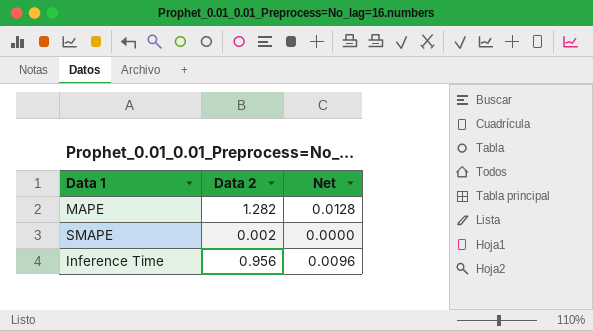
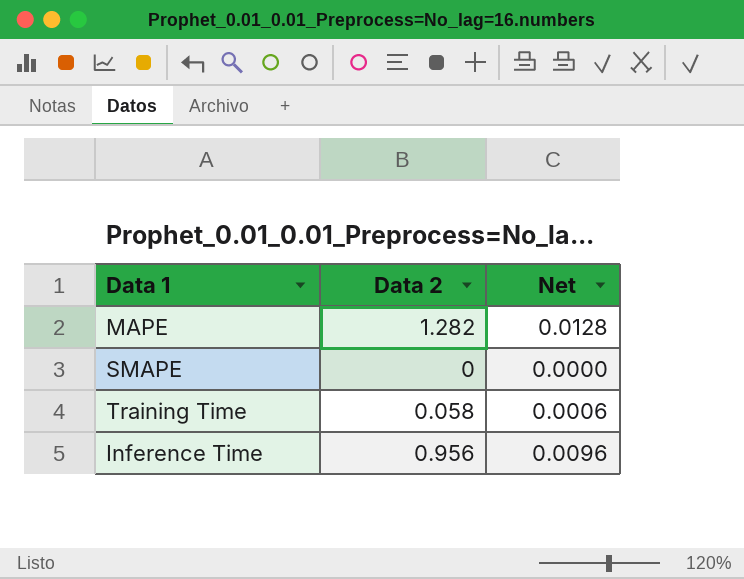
SMAPE | Data 2: 0.002 -> 0
row Training Time: none -> 0.058 | 0.0006

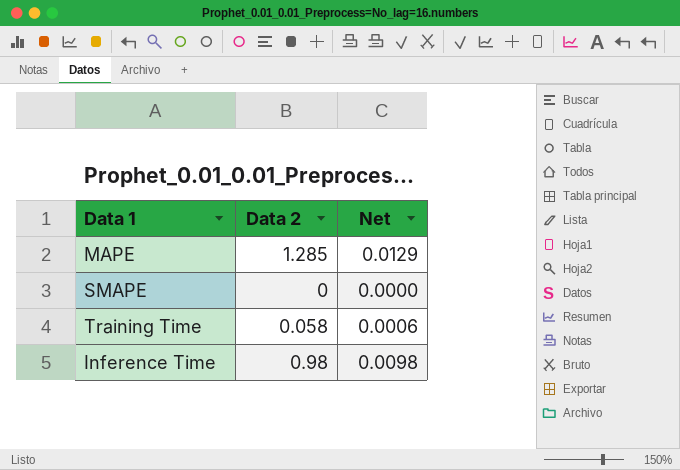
MAPE | Data 2: 1.282 -> 1.285
MAPE | Net: 0.0128 -> 0.0129
Inference Time | Data 2: 0.956 -> 0.98
Inference Time | Net: 0.0096 -> 0.0098

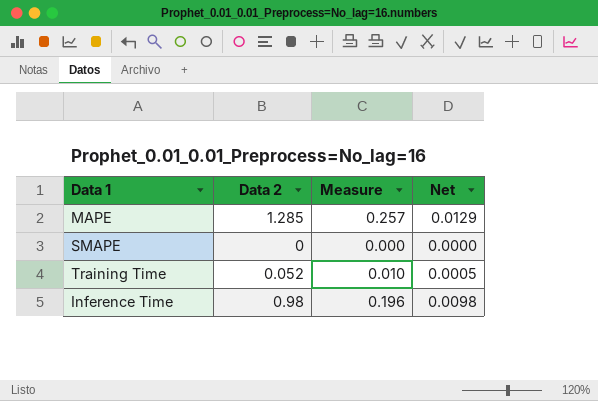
column Measure | formula: none -> [Data 2] * 0.2
Training Time | Data 2: 0.058 -> 0.052
Training Time | Net: 0.0006 -> 0.0005

